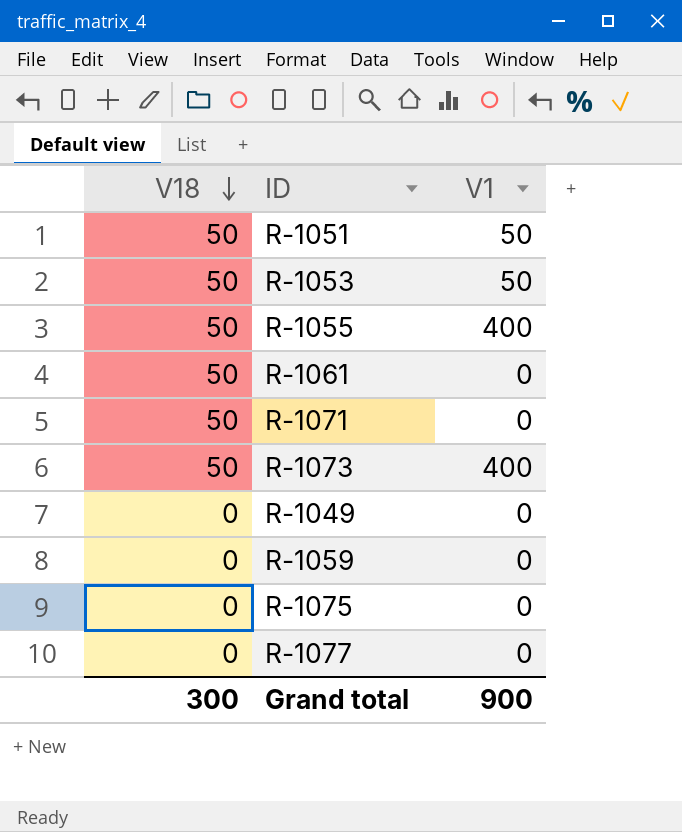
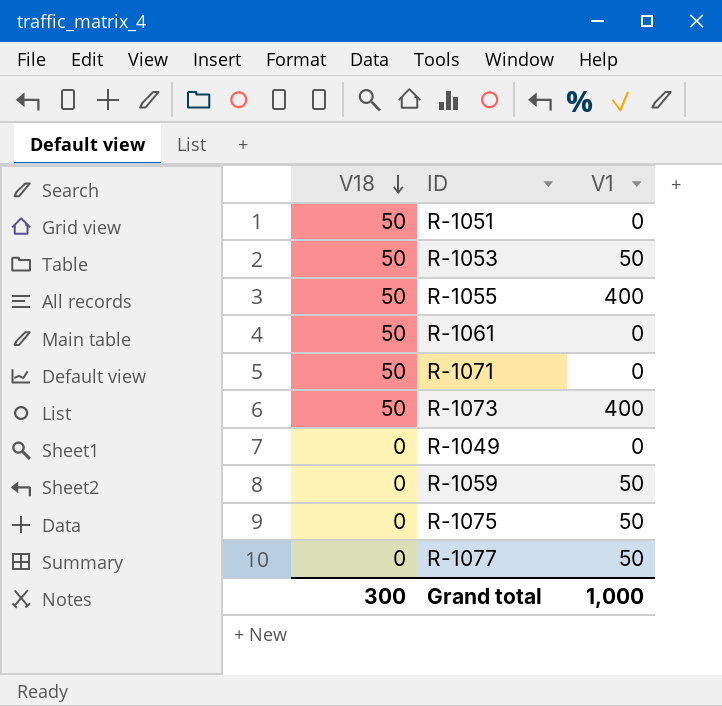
R-1051 | V1: 50 -> 0
R-1059 | V1: 0 -> 50
R-1075 | V1: 0 -> 50
R-1077 | V1: 0 -> 50
Grand total | V1: 900 -> 1,000

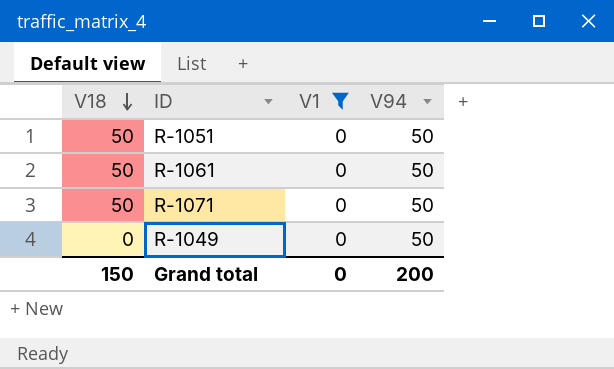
filter: none -> V1 = 0
column V94 | position: none -> 4
Grand total | V18: 300 -> 150
Grand total | V1: 1,000 -> 0

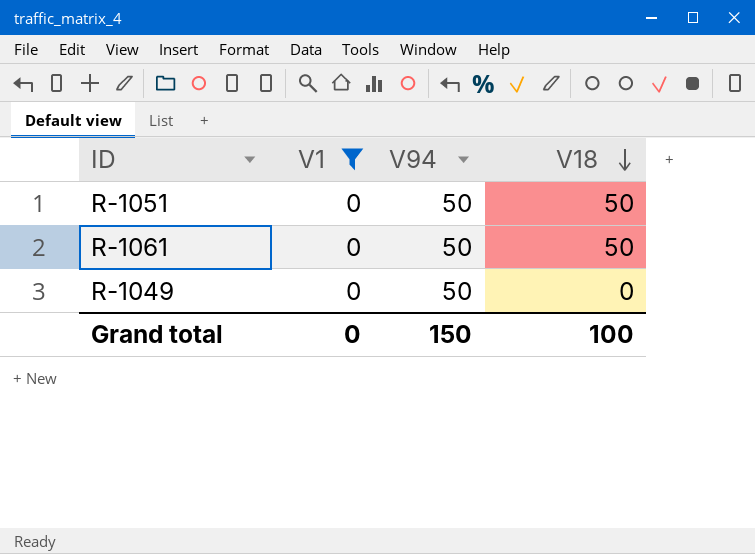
column V18 | position: 1 -> 4
row R-1071: 50 | 0 | 50 -> none
Grand total | V94: 200 -> 150
Grand total | V18: 150 -> 100

